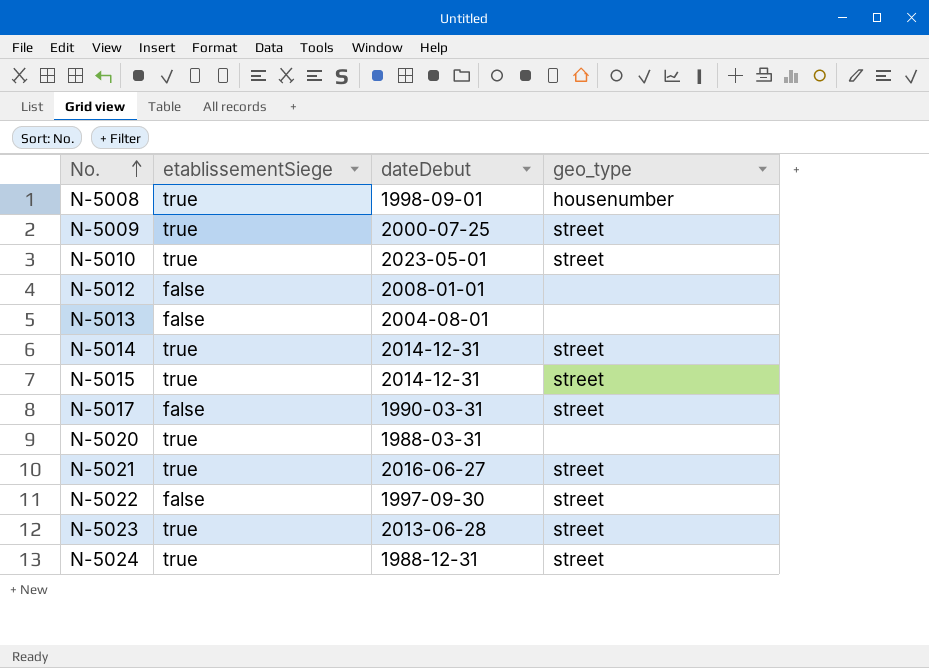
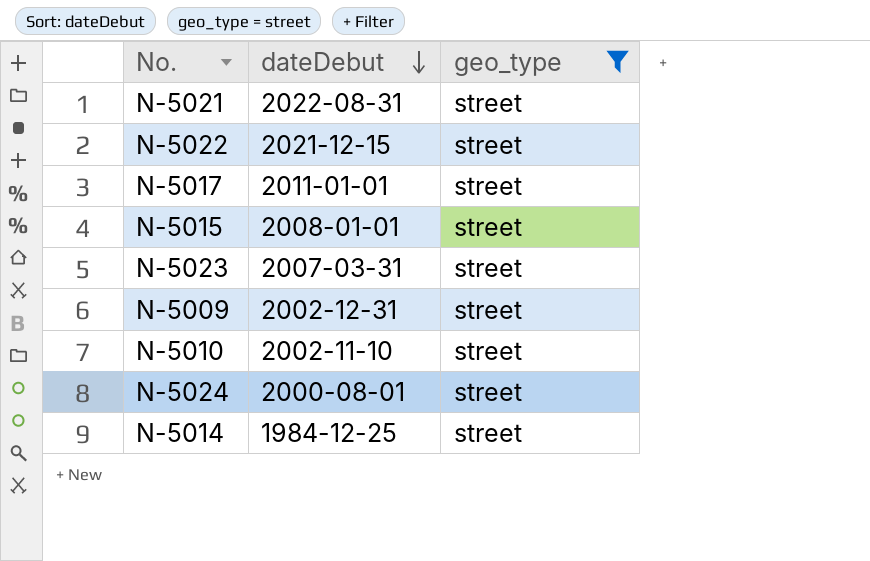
filter: none -> geo_type = street
row order: No. ascending -> dateDebut descending
column etablissementSiege | position: 2 -> none
N-5021 | dateDebut: 2016-06-27 -> 2022-08-31
N-5022 | dateDebut: 1997-09-30 -> 2021-12-15
N-5017 | dateDebut: 1990-03-31 -> 2011-01-01
N-5015 | dateDebut: 2014-12-31 -> 2008-01-01
N-5023 | dateDebut: 2013-06-28 -> 2007-03-31
N-5009 | dateDebut: 2000-07-25 -> 2002-12-31
N-5010 | dateDebut: 2023-05-01 -> 2002-11-10
N-5024 | dateDebut: 1988-12-31 -> 2000-08-01
N-5014 | dateDebut: 2014-12-31 -> 1984-12-25

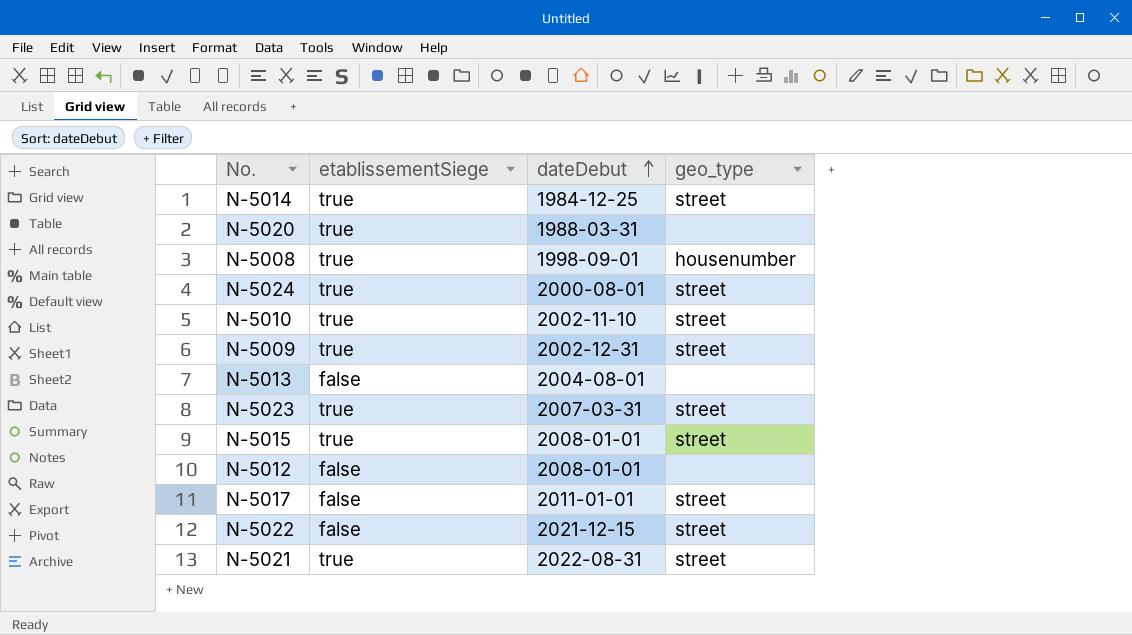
filter: geo_type = street -> none
row order: dateDebut descending -> dateDebut ascending
column etablissementSiege | position: none -> 2

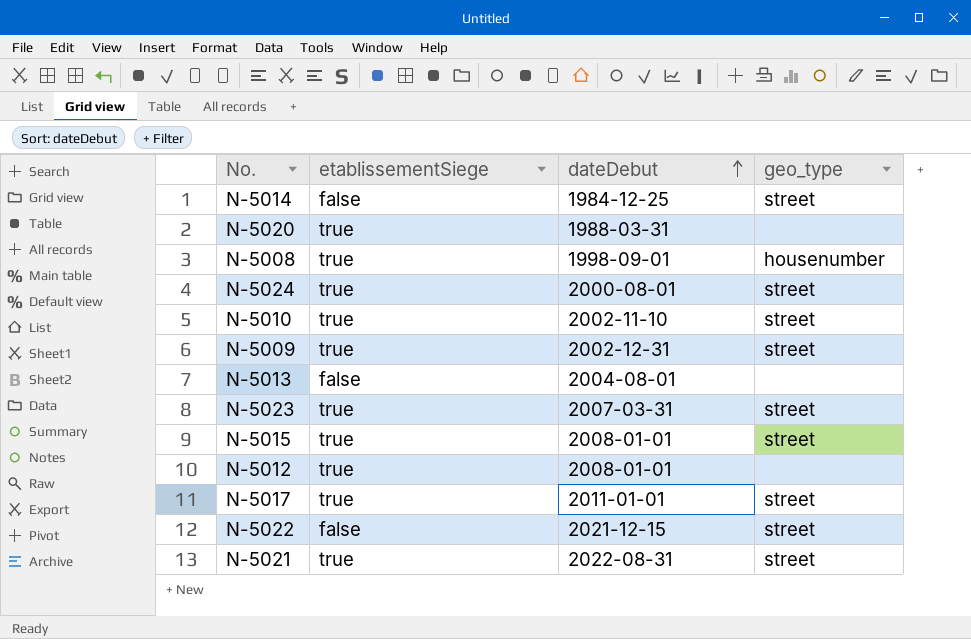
N-5014 | etablissementSiege: true -> false
N-5012 | etablissementSiege: false -> true
N-5017 | etablissementSiege: false -> true

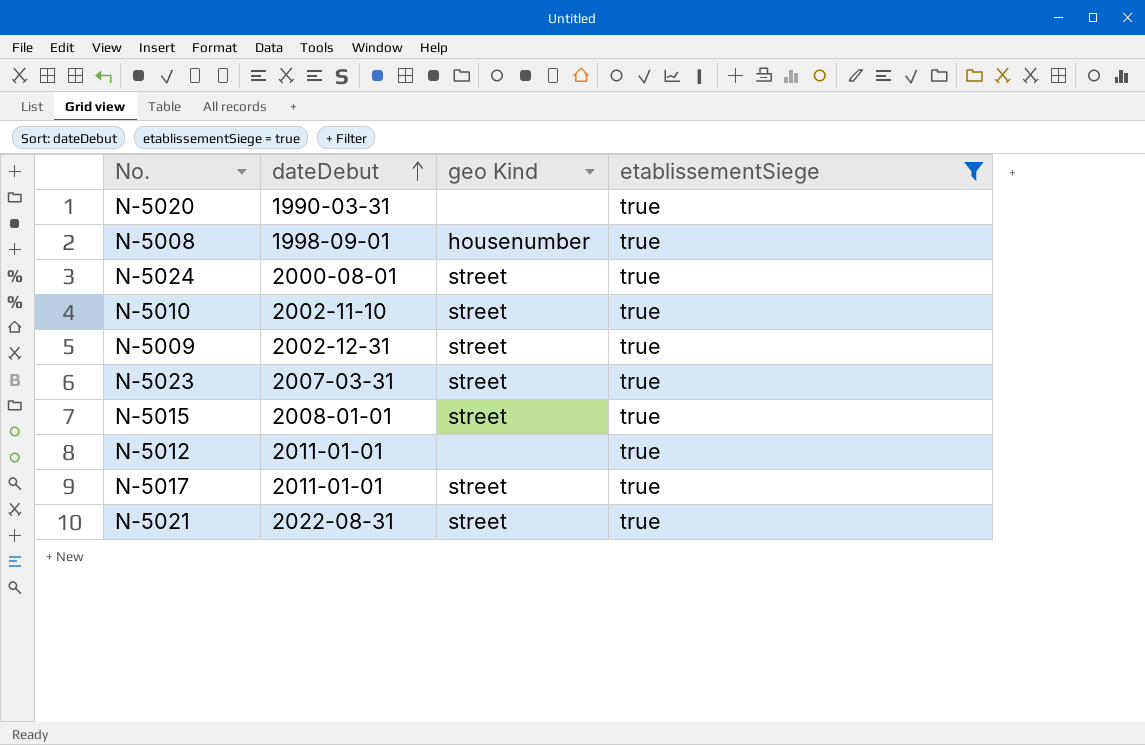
filter: none -> etablissementSiege = true
column name: geo_type -> geo Kind
column etablissementSiege | position: 2 -> 4
N-5020 | dateDebut: 1988-03-31 -> 1990-03-31
N-5012 | dateDebut: 2008-01-01 -> 2011-01-01

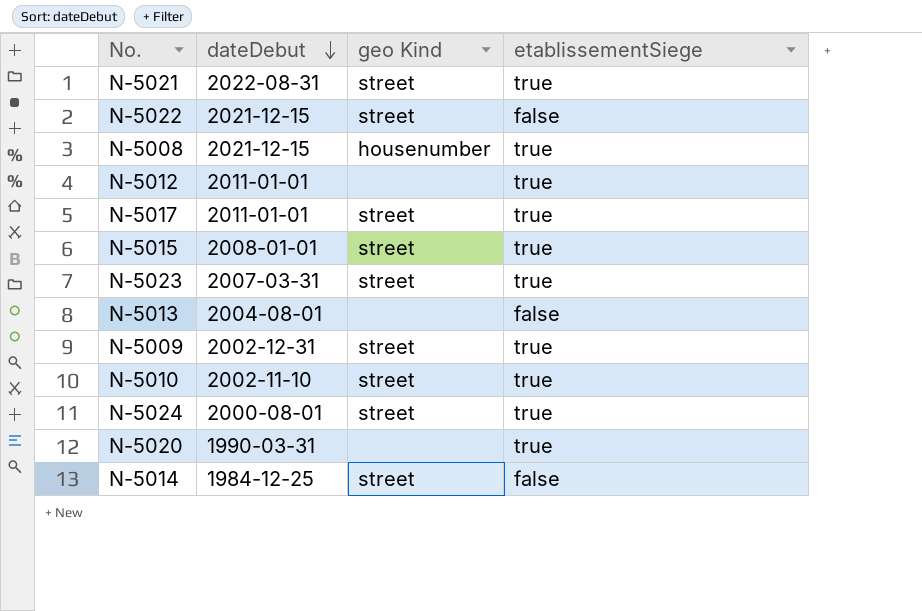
filter: etablissementSiege = true -> none
row order: dateDebut ascending -> dateDebut descending
N-5008 | dateDebut: 1998-09-01 -> 2021-12-15

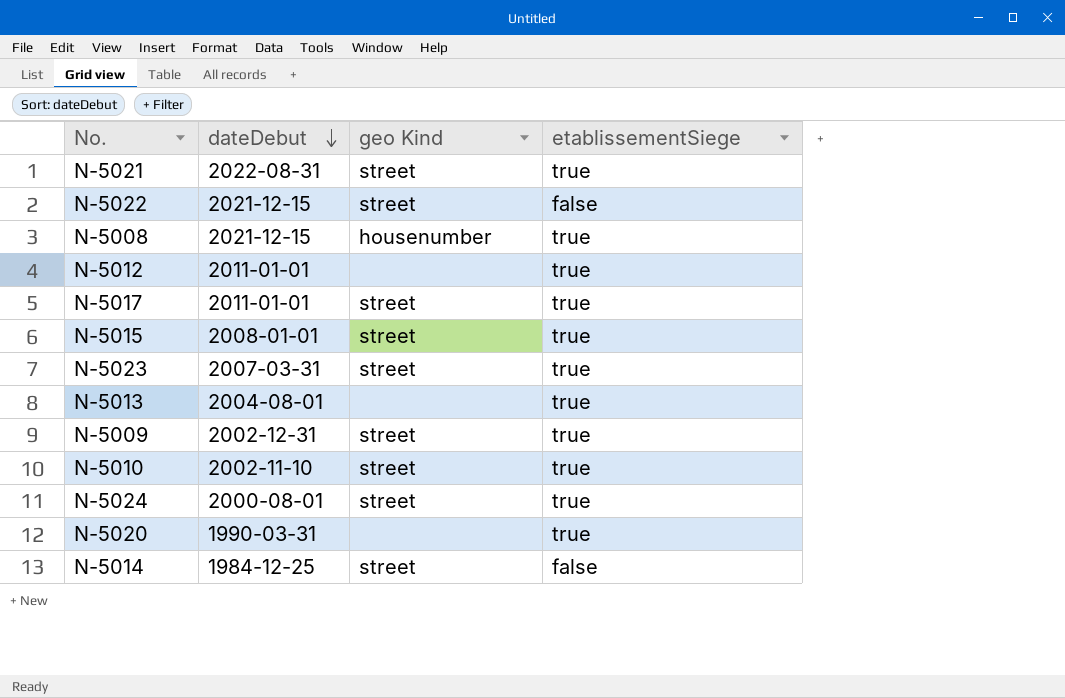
N-5013 | etablissementSiege: false -> true

